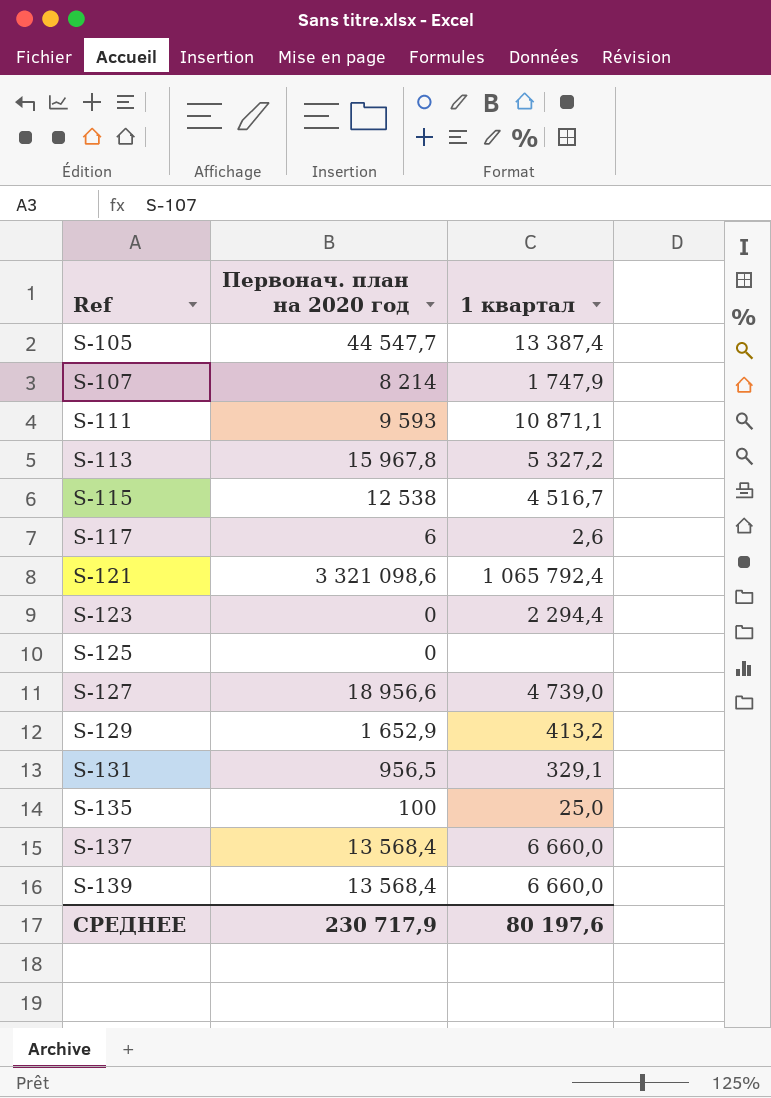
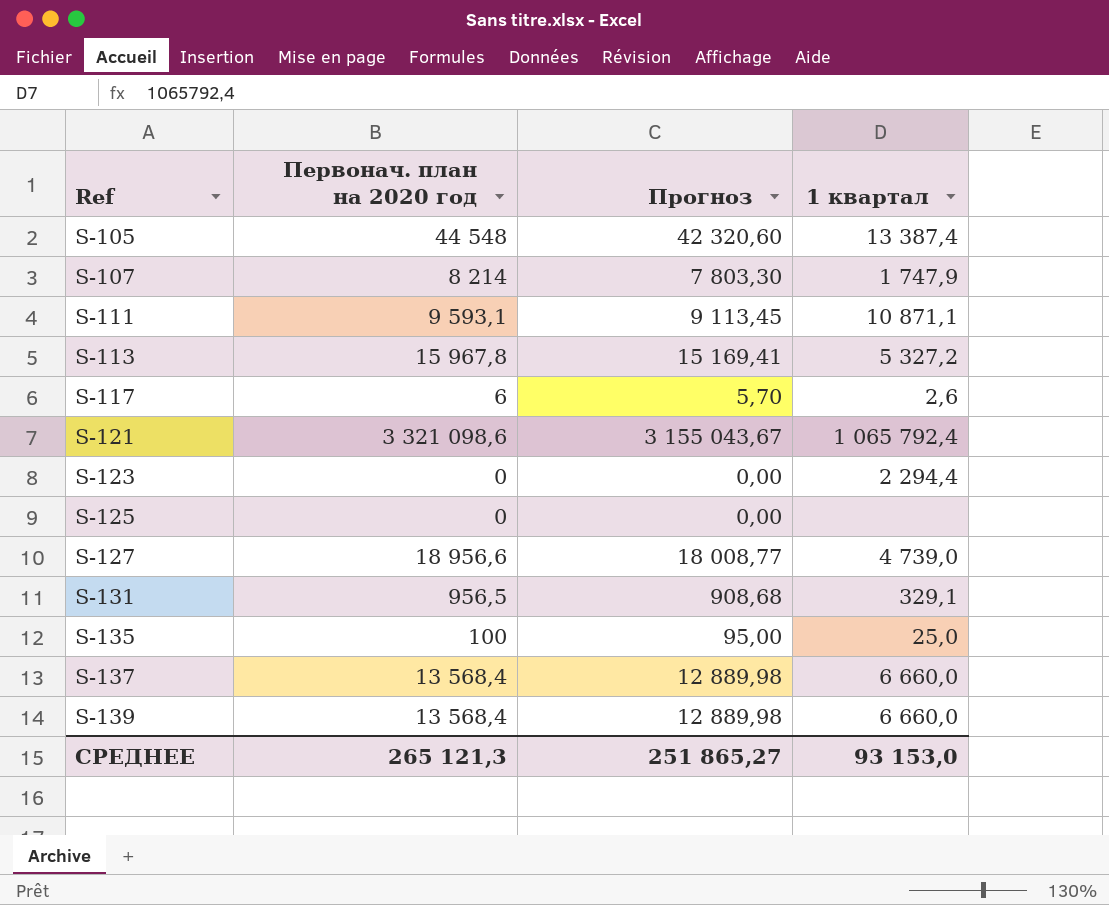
column Прогноз | formula: none -> [Первонач. план на 2020 год] * 0,95
row S-115: 12 538 | 4 516,7 -> none
row S-129: 1 652,9 | 413,2 -> none
S-105 | Первонач. план на 2020 год: 44 547,7 -> 44 548
S-111 | Первонач. план на 2020 год: 9 593 -> 9 593,1
СРЕДНЕЕ | Первонач. план на 2020 год: 230 717,9 -> 265 121,3
СРЕДНЕЕ | 1 квартал: 80 197,6 -> 93 153,0

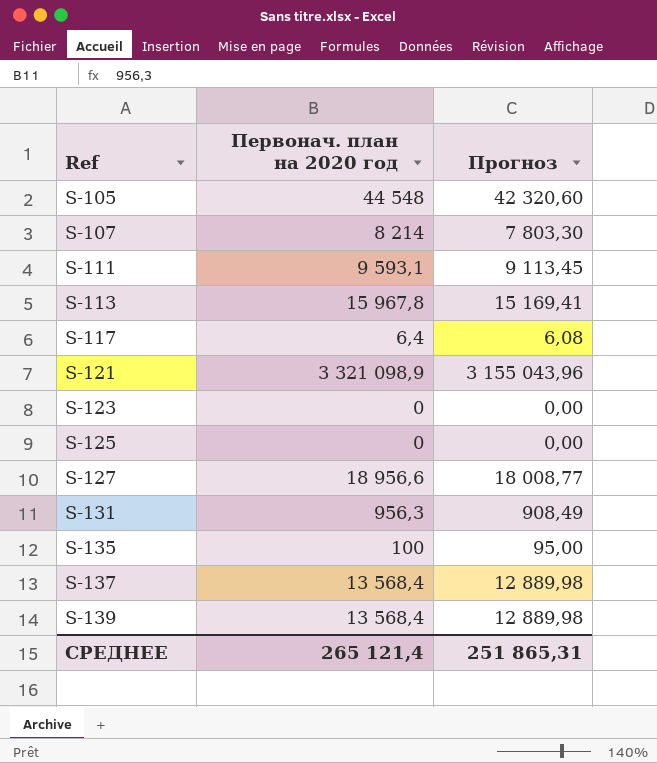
column 1 квартал | position: 4 -> none
S-117 | Первонач. план на 2020 год: 6 -> 6,4
S-117 | Прогноз: 5,70 -> 6,08
S-121 | Первонач. план на 2020 год: 3 321 098,6 -> 3 321 098,9
S-121 | Прогноз: 3 155 043,67 -> 3 155 043,96
S-131 | Первонач. план на 2020 год: 956,5 -> 956,3
S-131 | Прогноз: 908,68 -> 908,49
СРЕДНЕЕ | Первонач. план на 2020 год: 265 121,3 -> 265 121,4
СРЕДНЕЕ | Прогноз: 251 865,27 -> 251 865,31

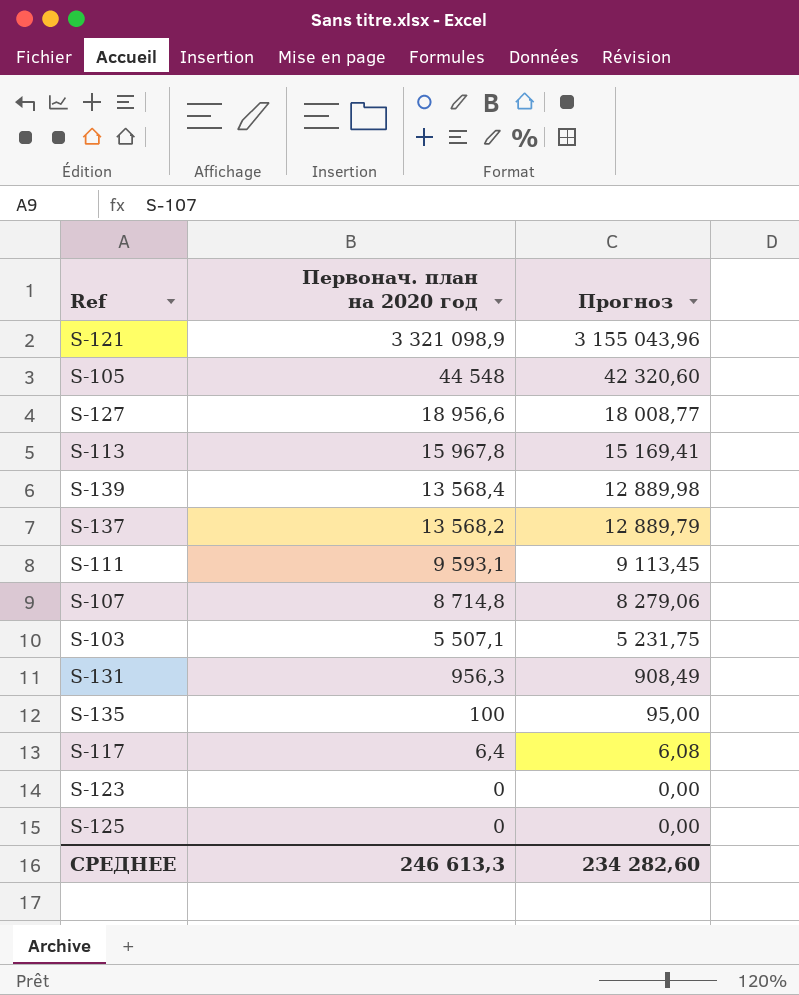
row order: Ref ascending -> Первонач. план на 2020 год descending
S-137 | Первонач. план на 2020 год: 13 568,4 -> 13 568,2
S-137 | Прогноз: 12 889,98 -> 12 889,79
S-107 | Первонач. план на 2020 год: 8 214 -> 8 714,8
S-107 | Прогноз: 7 803,30 -> 8 279,06
row S-103: none -> 5 507,1 | 5 231,75
СРЕДНЕЕ | Первонач. план на 2020 год: 265 121,4 -> 246 613,3
СРЕДНЕЕ | Прогноз: 251 865,31 -> 234 282,60

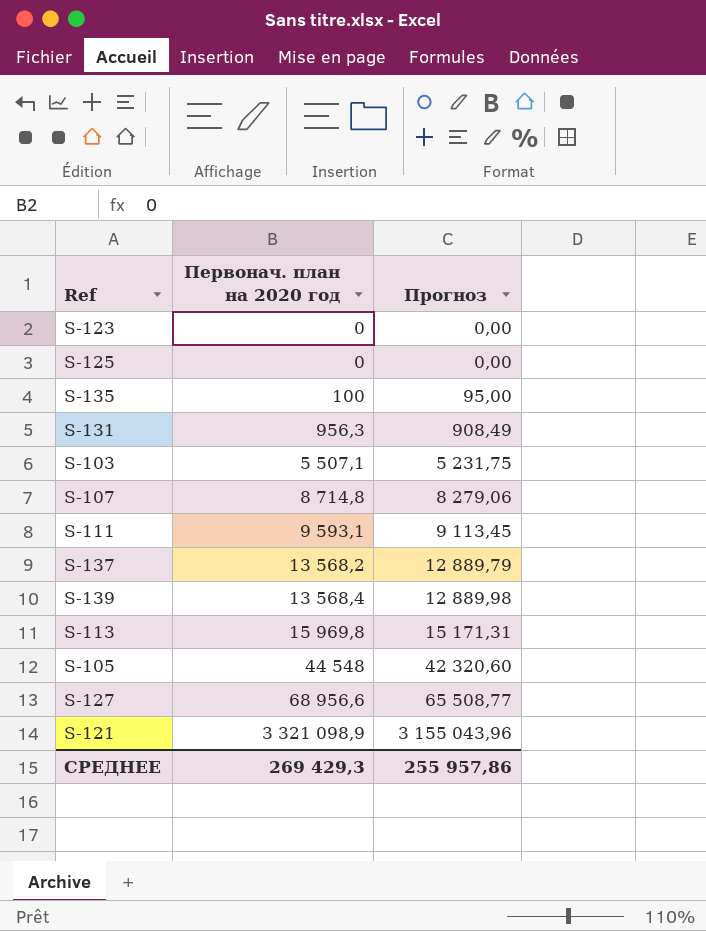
row order: Первонач. план на 2020 год descending -> Первонач. план на 2020 год ascending
row S-117: 6,4 | 6,08 -> none
S-113 | Первонач. план на 2020 год: 15 967,8 -> 15 969,8
S-113 | Прогноз: 15 169,41 -> 15 171,31
S-127 | Первонач. план на 2020 год: 18 956,6 -> 68 956,6
S-127 | Прогноз: 18 008,77 -> 65 508,77
СРЕДНЕЕ | Первонач. план на 2020 год: 246 613,3 -> 269 429,3
СРЕДНЕЕ | Прогноз: 234 282,60 -> 255 957,86

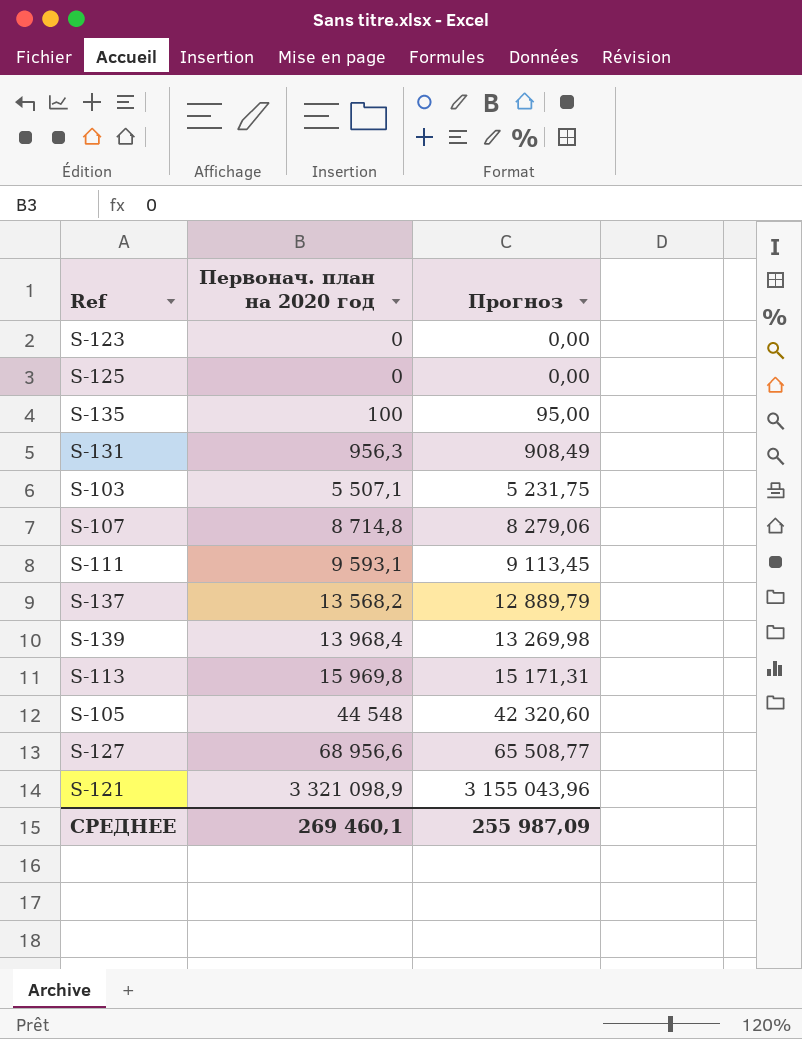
S-139 | Первонач. план на 2020 год: 13 568,4 -> 13 968,4
S-139 | Прогноз: 12 889,98 -> 13 269,98
СРЕДНЕЕ | Первонач. план на 2020 год: 269 429,3 -> 269 460,1
СРЕДНЕЕ | Прогноз: 255 957,86 -> 255 987,09

